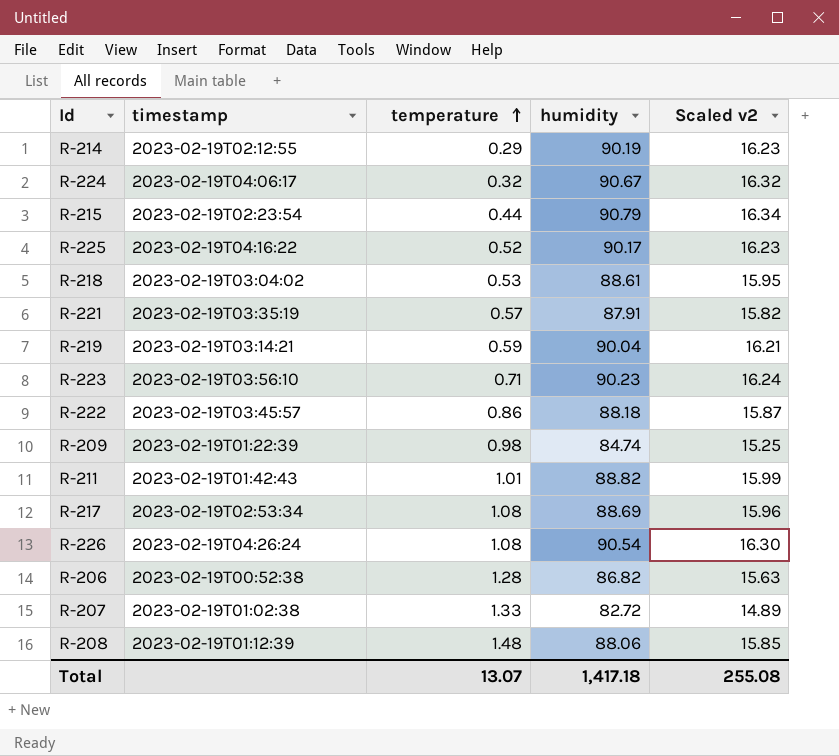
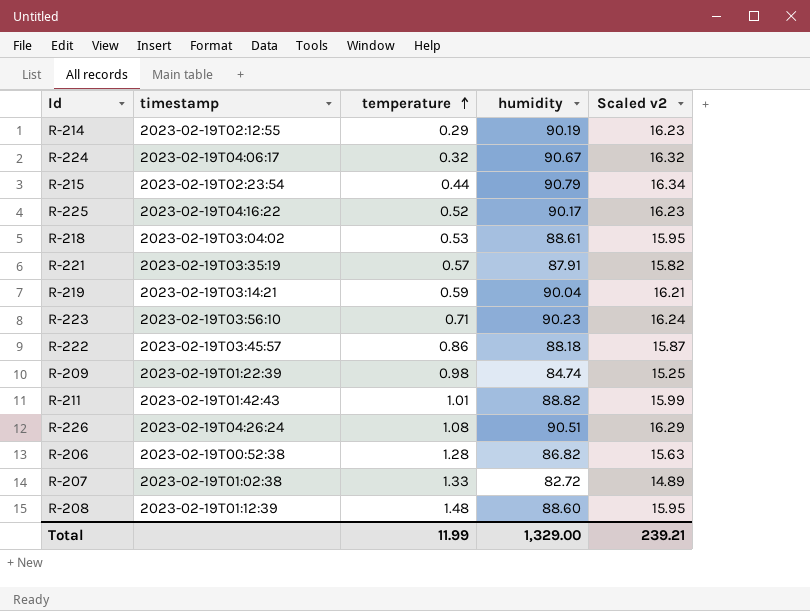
row R-217: 2023-02-19T02:53:34 | 1.08 | 88.69 | 15.96 -> none
R-226 | humidity: 90.54 -> 90.51
R-226 | Scaled v2: 16.30 -> 16.29
R-208 | humidity: 88.06 -> 88.60
R-208 | Scaled v2: 15.85 -> 15.95
Total | temperature: 13.07 -> 11.99
Total | humidity: 1,417.18 -> 1,329.00
Total | Scaled v2: 255.08 -> 239.21

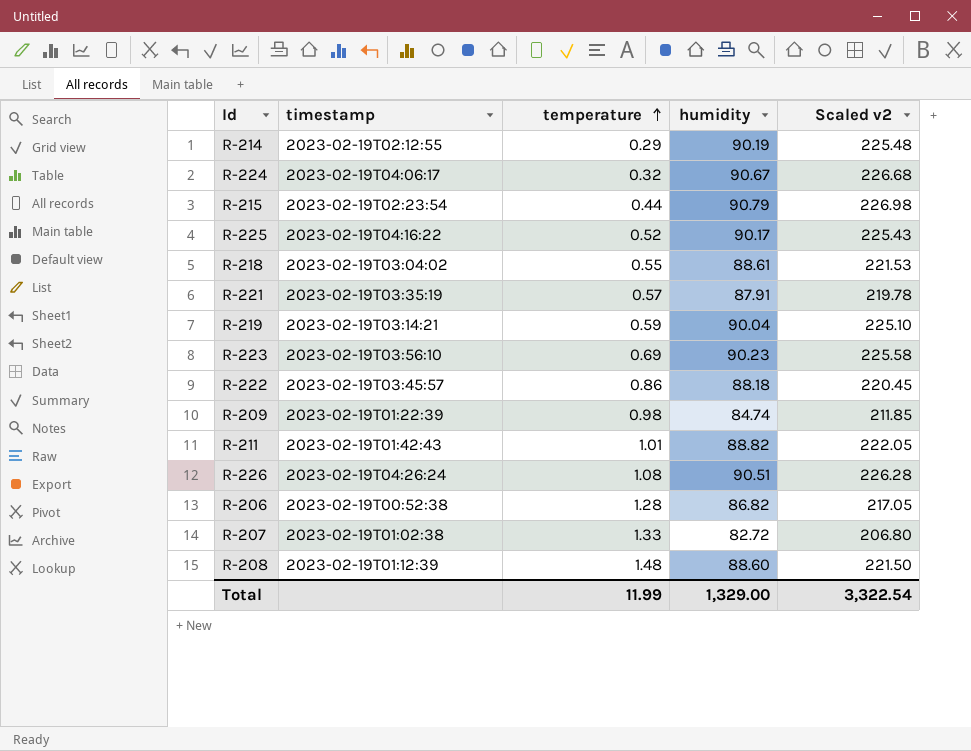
column Scaled v2 | formula: [humidity] * 0.18 -> [humidity] * 2.5
R-218 | temperature: 0.53 -> 0.55
R-223 | temperature: 0.71 -> 0.69
Total | Scaled v2: 239.21 -> 3,322.54

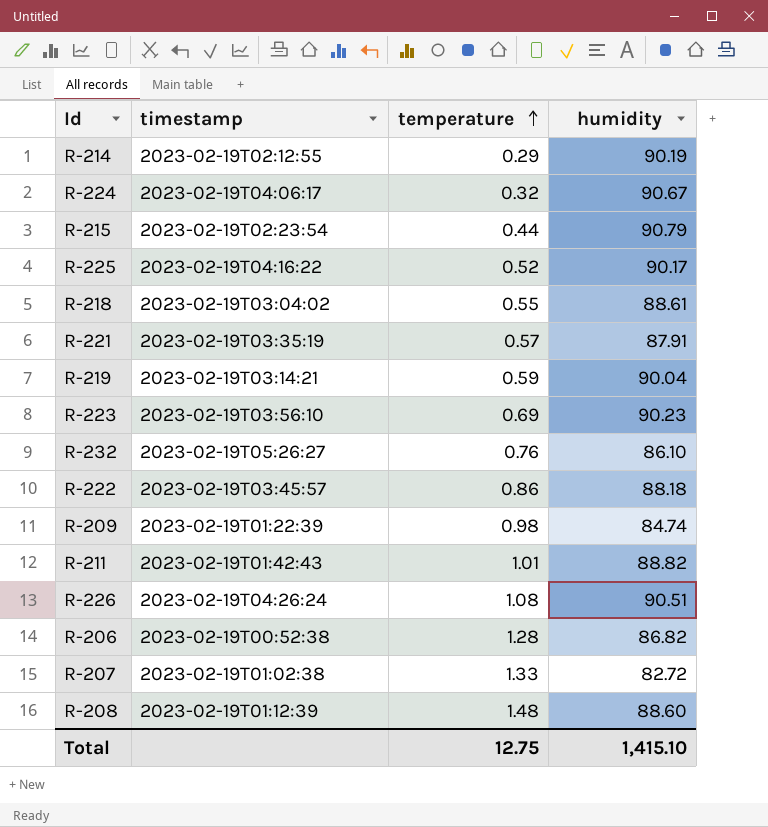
column Scaled v2 | formula: [humidity] * 2.5 -> none
row R-232: none -> 2023-02-19T05:26:27 | 0.76 | 86.10
Total | temperature: 11.99 -> 12.75
Total | humidity: 1,329.00 -> 1,415.10

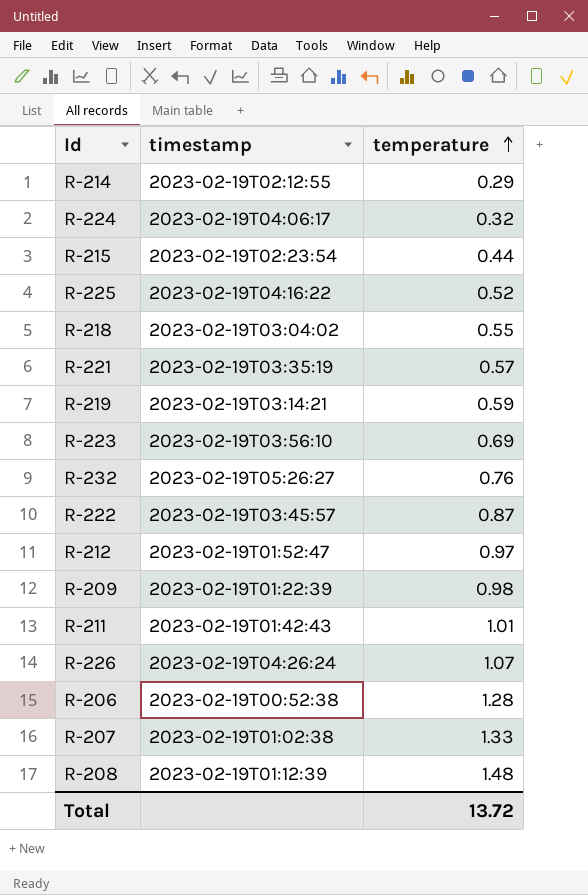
column humidity | position: 4 -> none
R-222 | temperature: 0.86 -> 0.87
row R-212: none -> 2023-02-19T01:52:47 | 0.97
R-226 | temperature: 1.08 -> 1.07
Total | temperature: 12.75 -> 13.72

